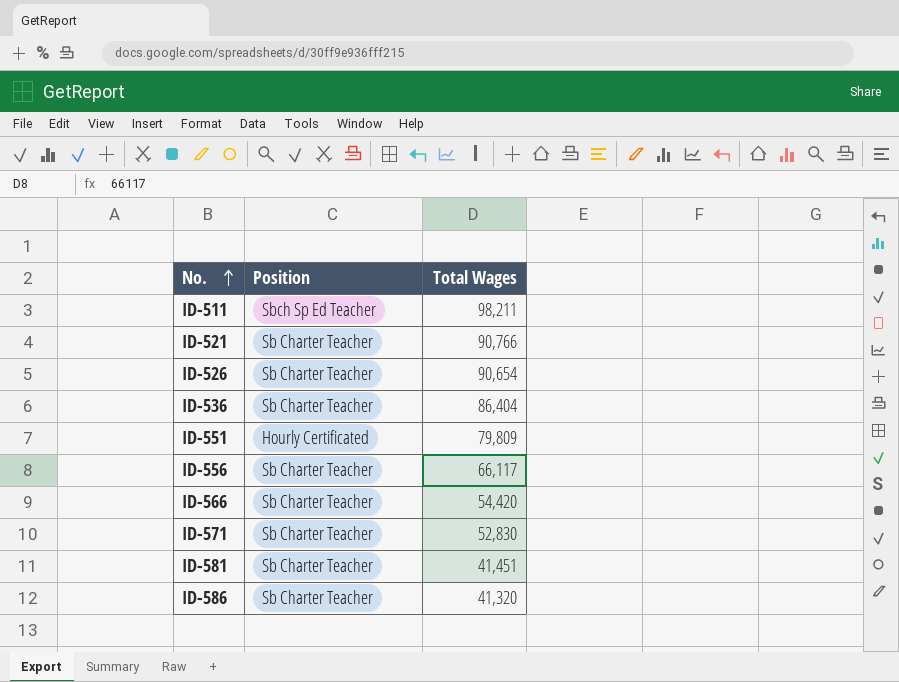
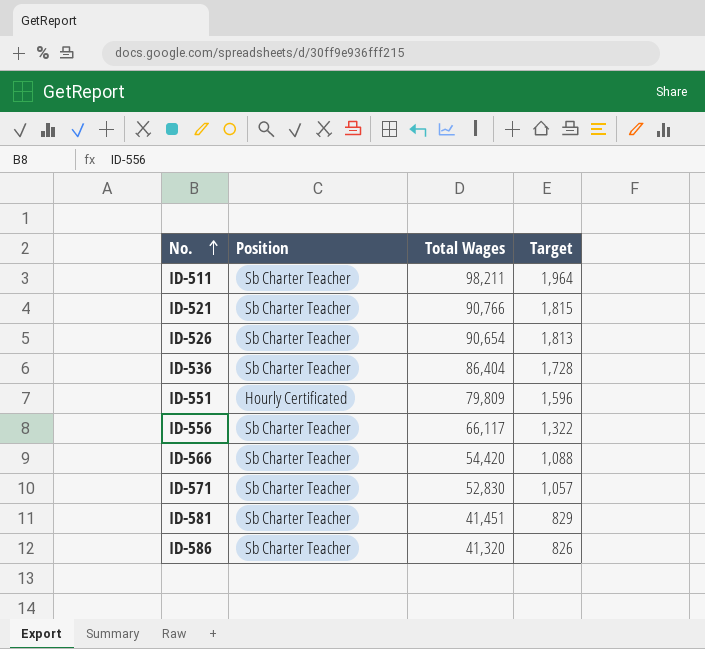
column Target | formula: none -> [Total Wages] * 0.02
ID-511 | Position: Sbch Sp Ed Teacher -> Sb Charter Teacher

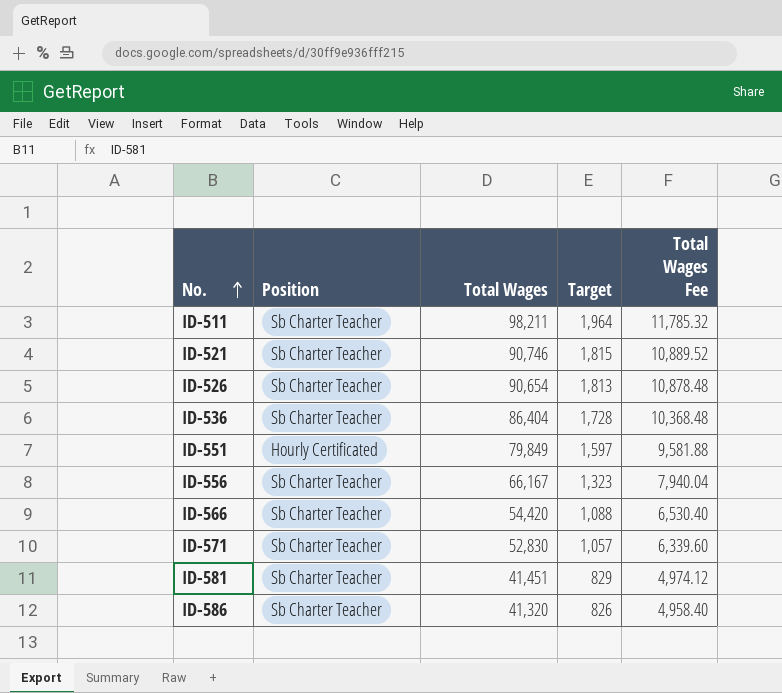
column Total Wages Fee | formula: none -> [Total Wages] * 0.12
ID-521 | Total Wages: 90,766 -> 90,746
ID-551 | Total Wages: 79,809 -> 79,849
ID-551 | Target: 1,596 -> 1,597
ID-556 | Total Wages: 66,117 -> 66,167
ID-556 | Target: 1,322 -> 1,323

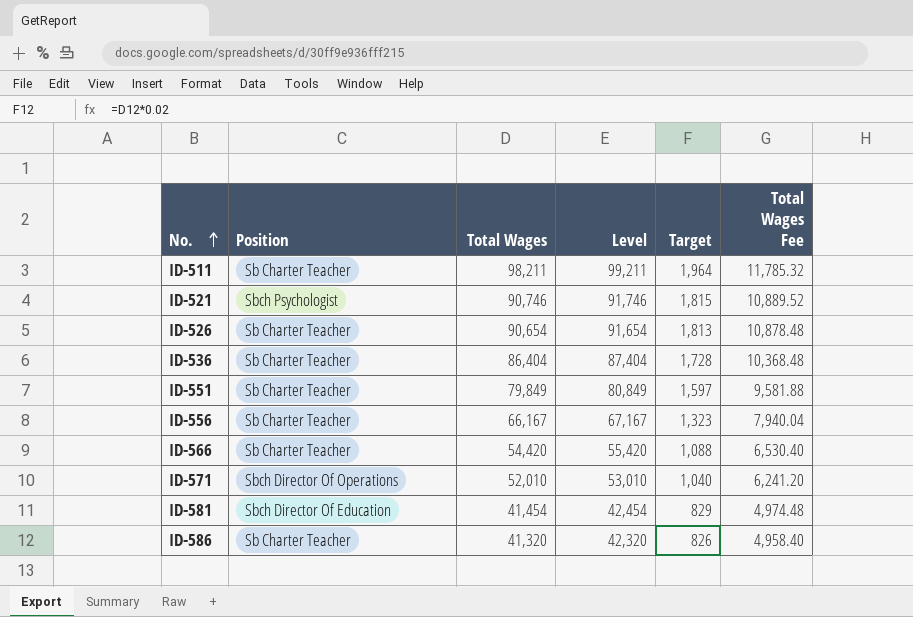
column Level | formula: none -> [Total Wages] + 1000
ID-521 | Position: Sb Charter Teacher -> Sbch Psychologist
ID-551 | Position: Hourly Certificated -> Sb Charter Teacher
ID-571 | Position: Sb Charter Teacher -> Sbch Director Of Operations
ID-571 | Total Wages: 52,830 -> 52,010
ID-571 | Target: 1,057 -> 1,040
ID-571 | Total Wages Fee: 6,339.60 -> 6,241.20
ID-581 | Position: Sb Charter Teacher -> Sbch Director Of Education
ID-581 | Total Wages: 41,451 -> 41,454
ID-581 | Total Wages Fee: 4,974.12 -> 4,974.48

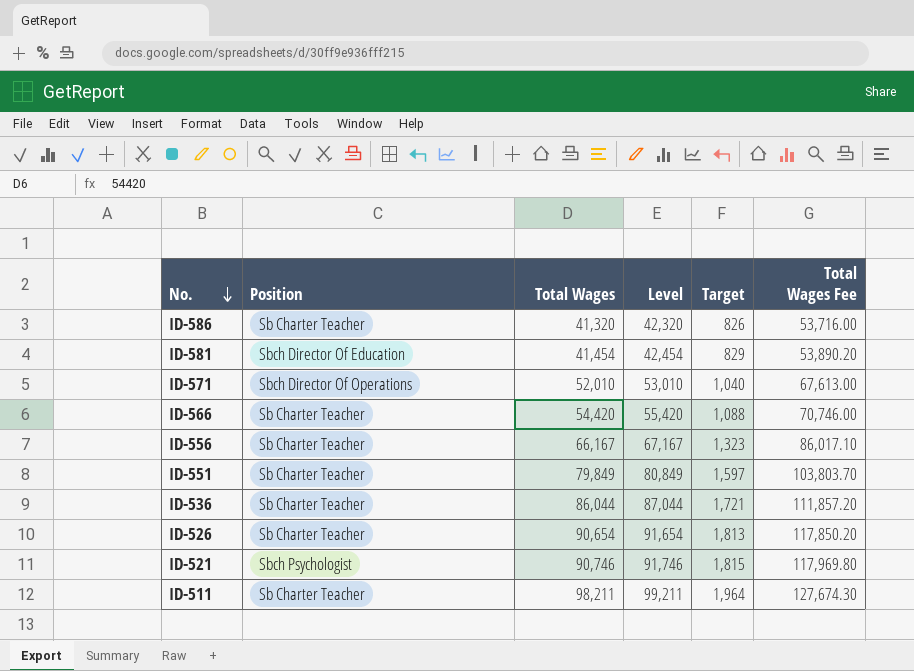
row order: No. ascending -> No. descending
column Total Wages Fee | formula: [Total Wages] * 0.12 -> [Total Wages] * 1.3
ID-536 | Total Wages: 86,404 -> 86,044
ID-536 | Level: 87,404 -> 87,044
ID-536 | Target: 1,728 -> 1,721

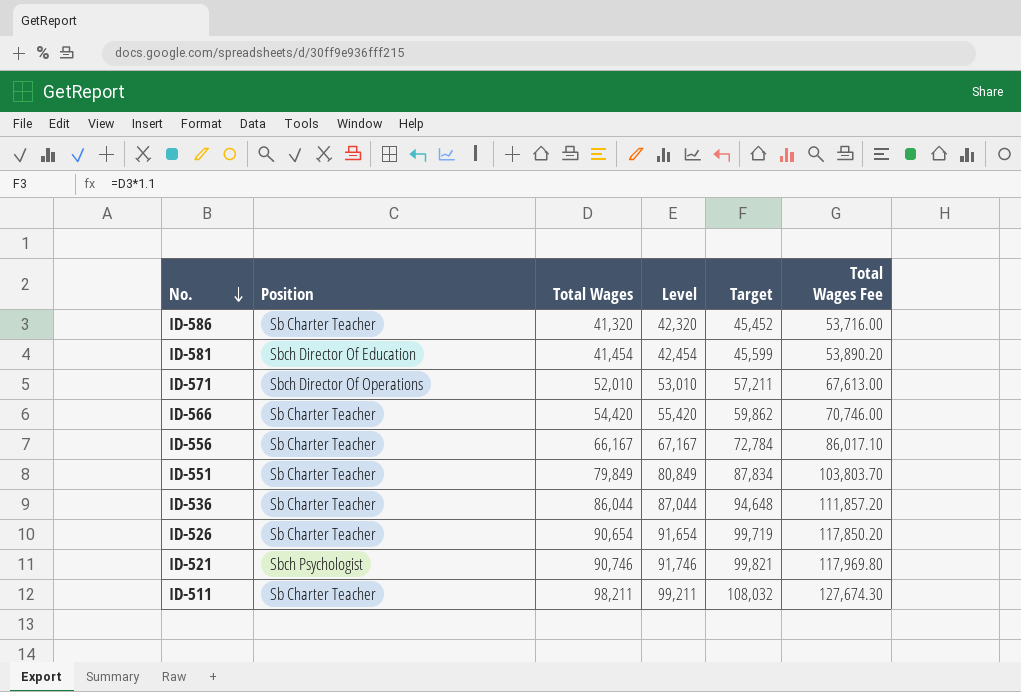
column Target | formula: [Total Wages] * 0.02 -> [Total Wages] * 1.1

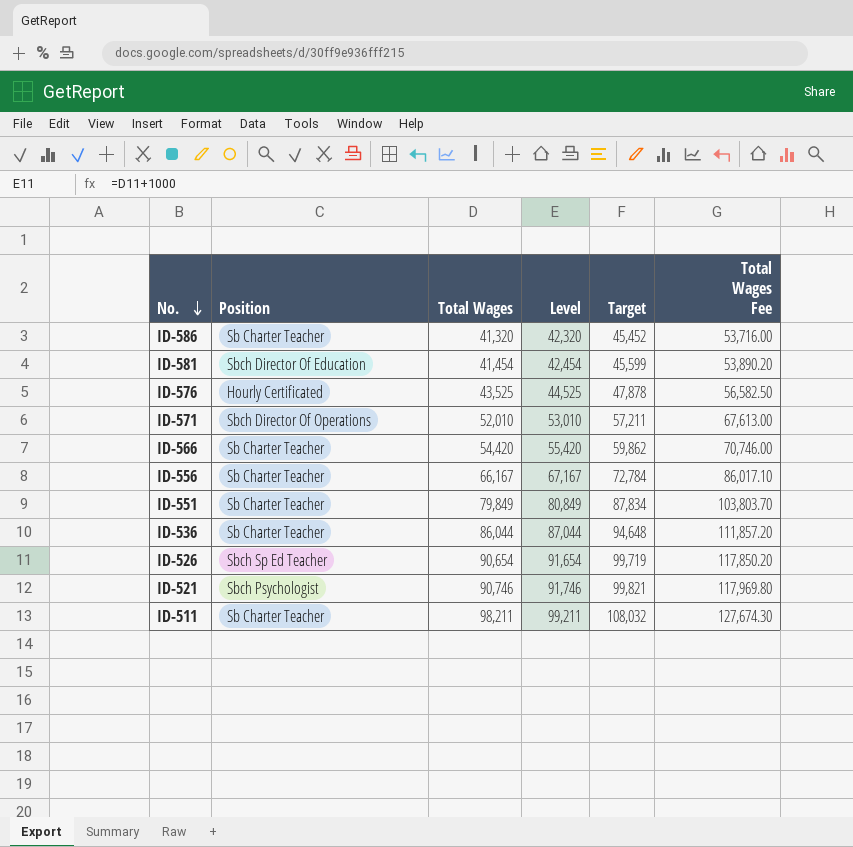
row ID-576: none -> Hourly Certificated | 43,525 | 44,525 | 47,878 | 56,582.50
ID-526 | Position: Sb Charter Teacher -> Sbch Sp Ed Teacher

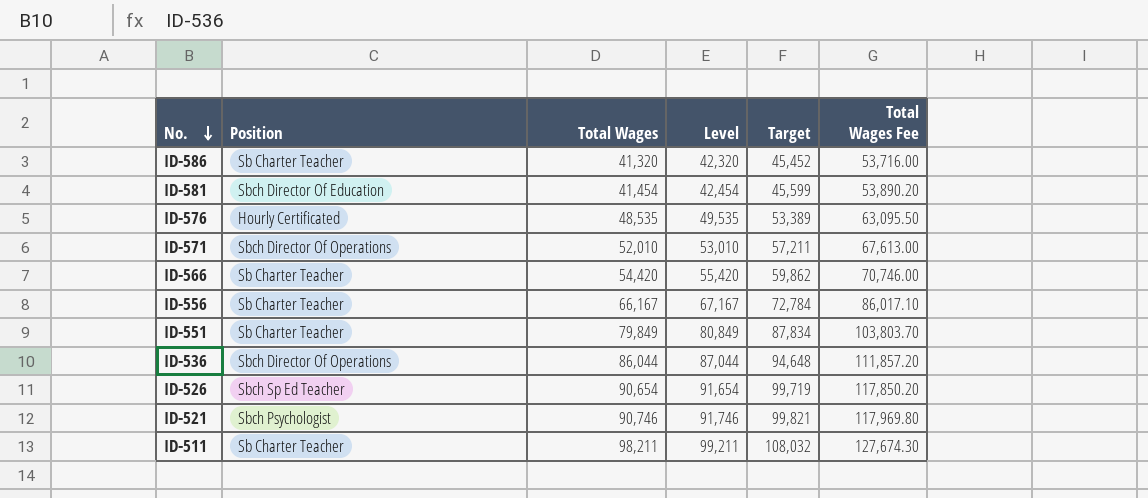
ID-576 | Total Wages: 43,525 -> 48,535
ID-576 | Level: 44,525 -> 49,535
ID-576 | Target: 47,878 -> 53,389
ID-576 | Total Wages Fee: 56,582.50 -> 63,095.50
ID-536 | Position: Sb Charter Teacher -> Sbch Director Of Operations

